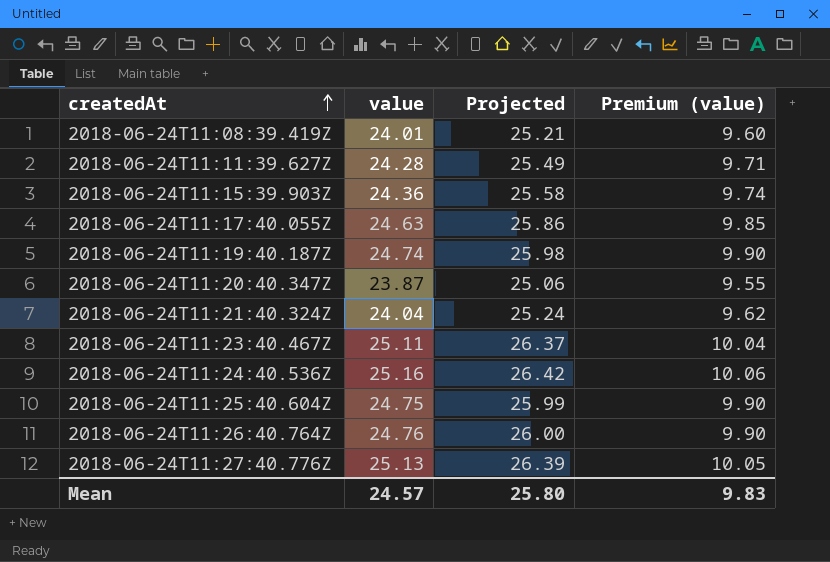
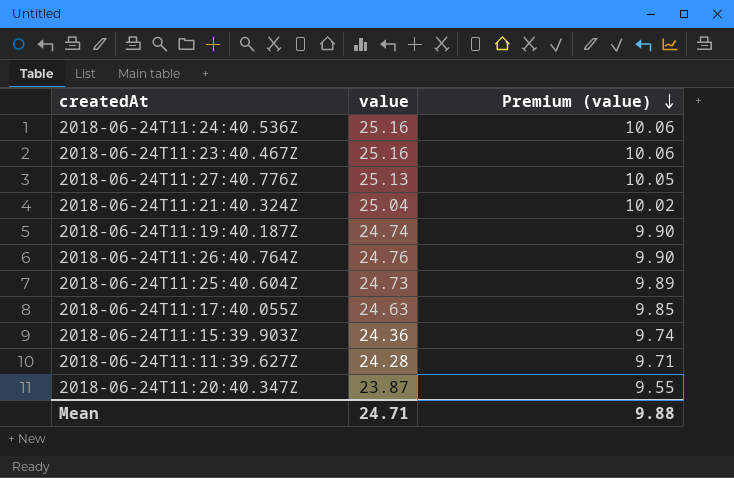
row order: createdAt ascending -> Premium (value) descending
column Projected | formula: [value] * 1.05 -> none
row 2018-06-24T11:08:39.419Z: 24.01 | 25.21 | 9.60 -> none
2018-06-24T11:23:40.467Z | value: 25.11 -> 25.16
2018-06-24T11:23:40.467Z | Premium (value): 10.04 -> 10.06
2018-06-24T11:21:40.324Z | value: 24.04 -> 25.04
2018-06-24T11:21:40.324Z | Premium (value): 9.62 -> 10.02
2018-06-24T11:25:40.604Z | value: 24.75 -> 24.73
2018-06-24T11:25:40.604Z | Premium (value): 9.90 -> 9.89
Mean | value: 24.57 -> 24.71
Mean | Premium (value): 9.83 -> 9.88

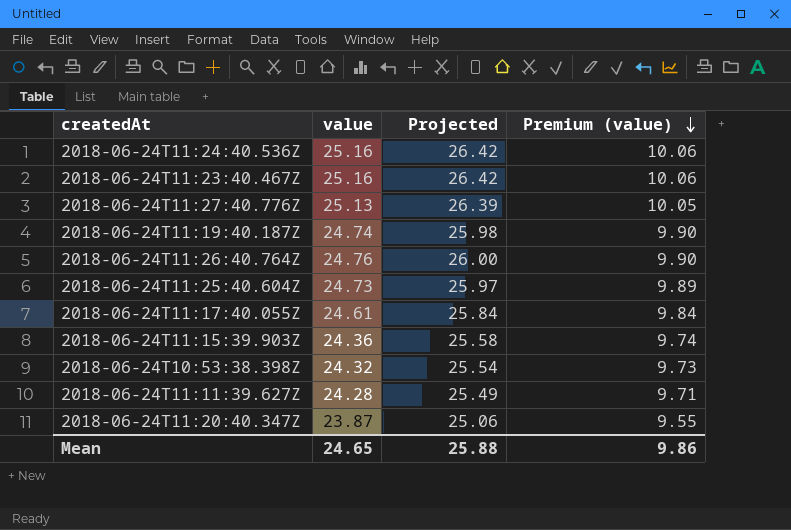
column Projected | formula: none -> [value] * 1.05
row 2018-06-24T11:21:40.324Z: 25.04 | 10.02 -> none
2018-06-24T11:17:40.055Z | value: 24.63 -> 24.61
2018-06-24T11:17:40.055Z | Premium (value): 9.85 -> 9.84
row 2018-06-24T10:53:38.398Z: none -> 24.32 | 25.54 | 9.73
Mean | value: 24.71 -> 24.65
Mean | Premium (value): 9.88 -> 9.86

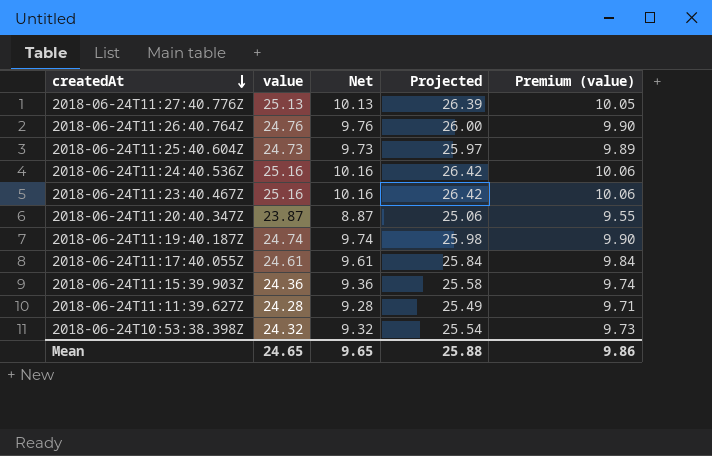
row order: Premium (value) descending -> createdAt descending
column Net | formula: none -> [value] - 15

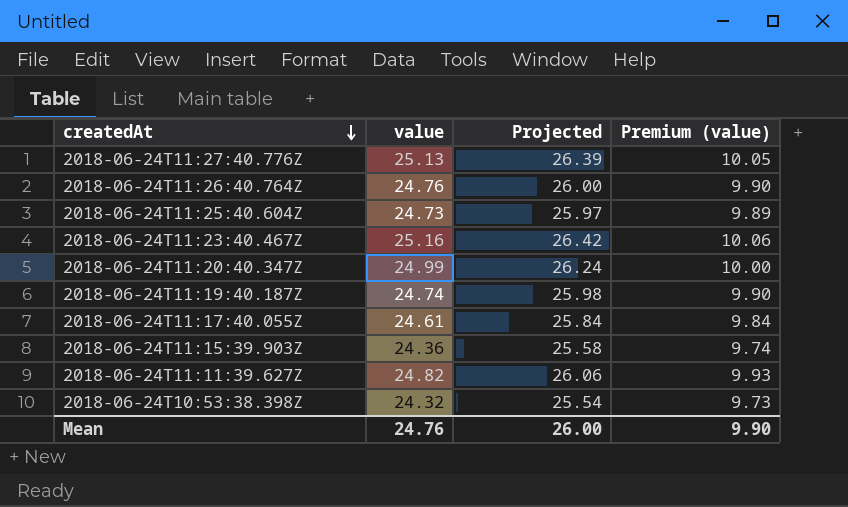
column Net | formula: [value] - 15 -> none
row 2018-06-24T11:24:40.536Z: 25.16 | 10.16 | 26.42 | 10.06 -> none
2018-06-24T11:20:40.347Z | value: 23.87 -> 24.99
2018-06-24T11:20:40.347Z | Projected: 25.06 -> 26.24
2018-06-24T11:20:40.347Z | Premium (value): 9.55 -> 10.00
2018-06-24T11:11:39.627Z | value: 24.28 -> 24.82
2018-06-24T11:11:39.627Z | Projected: 25.49 -> 26.06
2018-06-24T11:11:39.627Z | Premium (value): 9.71 -> 9.93
Mean | value: 24.65 -> 24.76
Mean | Projected: 25.88 -> 26.00
Mean | Premium (value): 9.86 -> 9.90

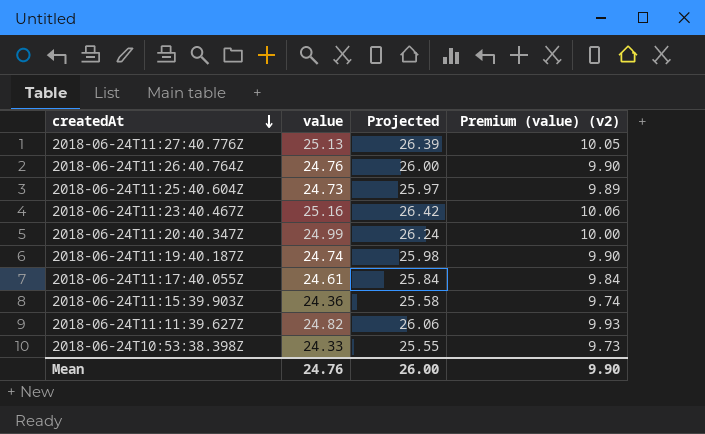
column name: Premium (value) -> Premium (value) (v2)
2018-06-24T10:53:38.398Z | value: 24.32 -> 24.33
2018-06-24T10:53:38.398Z | Projected: 25.54 -> 25.55

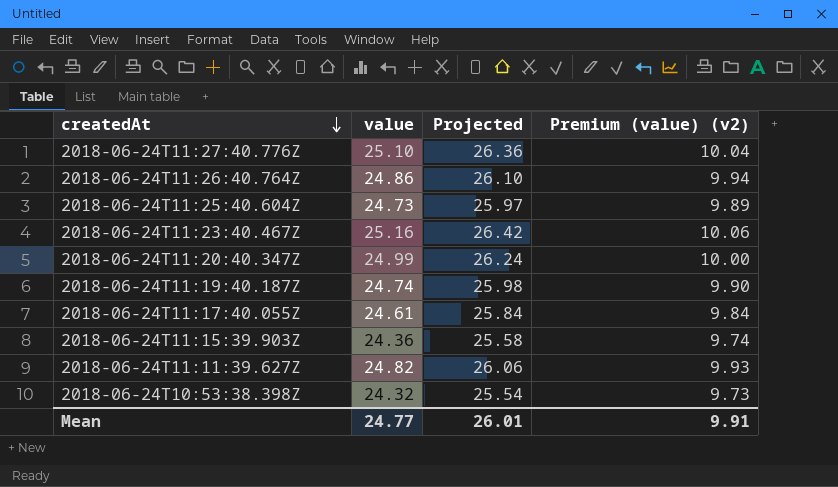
2018-06-24T11:27:40.776Z | value: 25.13 -> 25.10
2018-06-24T11:27:40.776Z | Projected: 26.39 -> 26.36
2018-06-24T11:27:40.776Z | Premium (value) (v2): 10.05 -> 10.04
2018-06-24T11:26:40.764Z | value: 24.76 -> 24.86
2018-06-24T11:26:40.764Z | Projected: 26.00 -> 26.10
2018-06-24T11:26:40.764Z | Premium (value) (v2): 9.90 -> 9.94
2018-06-24T10:53:38.398Z | value: 24.33 -> 24.32
2018-06-24T10:53:38.398Z | Projected: 25.55 -> 25.54
Mean | value: 24.76 -> 24.77
Mean | Projected: 26.00 -> 26.01
Mean | Premium (value) (v2): 9.90 -> 9.91

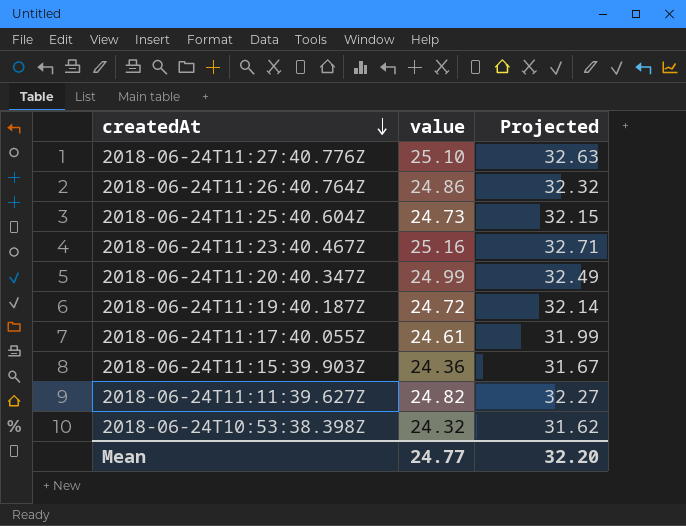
column Premium (value) (v2) | formula: [value] * 0.4 -> none
column Projected | formula: [value] * 1.05 -> [value] * 1.3
2018-06-24T11:19:40.187Z | value: 24.74 -> 24.72
Mean | Projected: 26.01 -> 32.20

